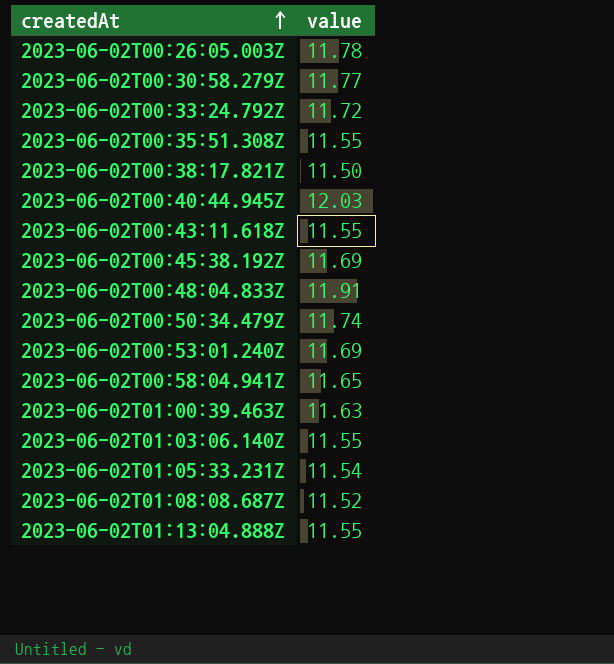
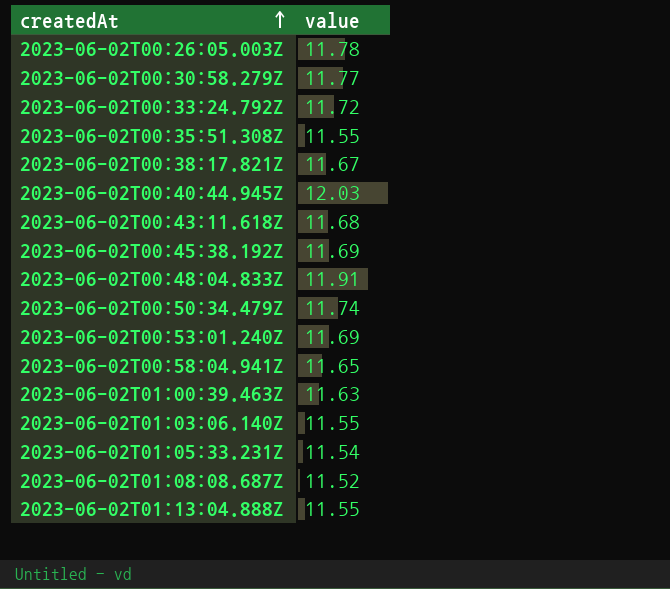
2023-06-02T00:38:17.821Z | value: 11.50 -> 11.67
2023-06-02T00:43:11.618Z | value: 11.55 -> 11.68

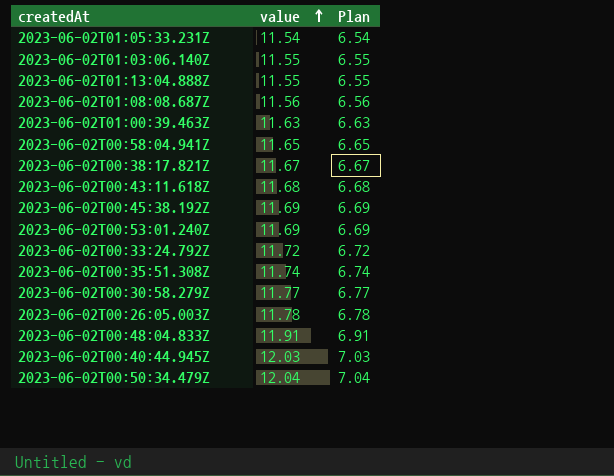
row order: createdAt ascending -> value ascending
column Plan | formula: none -> [value] - 5
2023-06-02T01:08:08.687Z | value: 11.52 -> 11.56
2023-06-02T00:35:51.308Z | value: 11.55 -> 11.74
2023-06-02T00:50:34.479Z | value: 11.74 -> 12.04

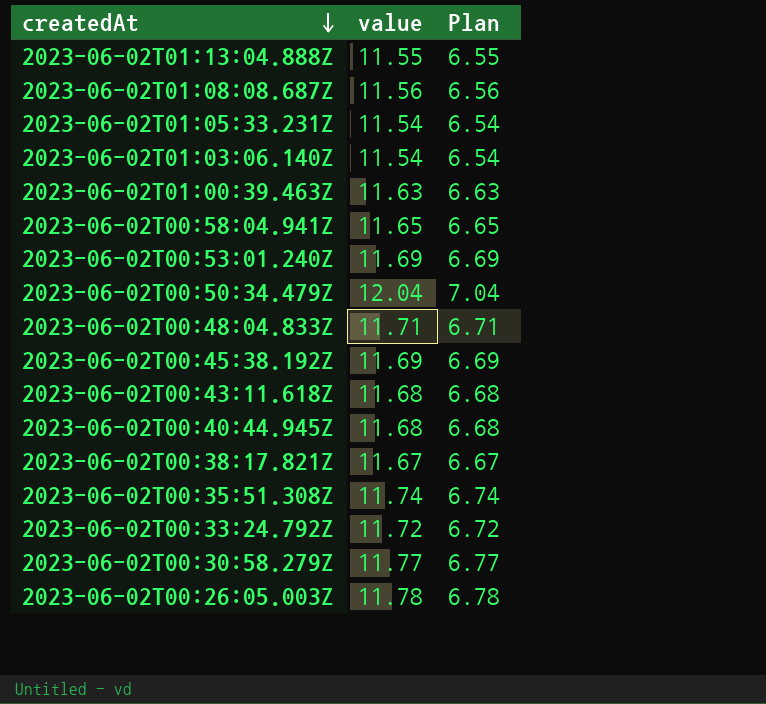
row order: value ascending -> createdAt descending
2023-06-02T01:03:06.140Z | value: 11.55 -> 11.54
2023-06-02T01:03:06.140Z | Plan: 6.55 -> 6.54
2023-06-02T00:48:04.833Z | value: 11.91 -> 11.71
2023-06-02T00:48:04.833Z | Plan: 6.91 -> 6.71
2023-06-02T00:40:44.945Z | value: 12.03 -> 11.68
2023-06-02T00:40:44.945Z | Plan: 7.03 -> 6.68

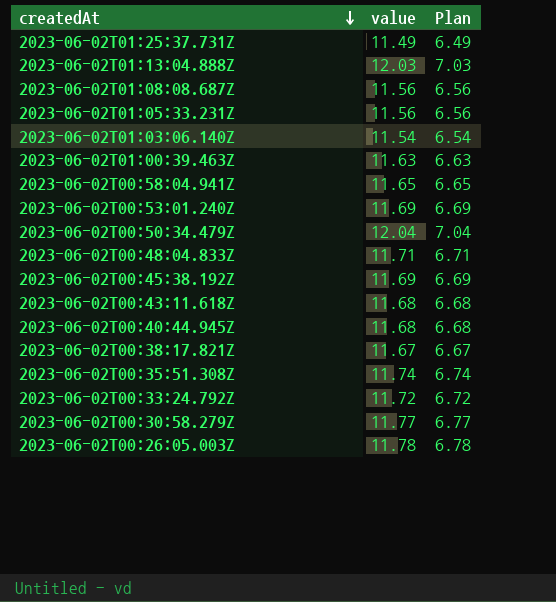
row 2023-06-02T01:25:37.731Z: none -> 11.49 | 6.49
2023-06-02T01:13:04.888Z | value: 11.55 -> 12.03
2023-06-02T01:13:04.888Z | Plan: 6.55 -> 7.03
2023-06-02T01:05:33.231Z | value: 11.54 -> 11.56
2023-06-02T01:05:33.231Z | Plan: 6.54 -> 6.56

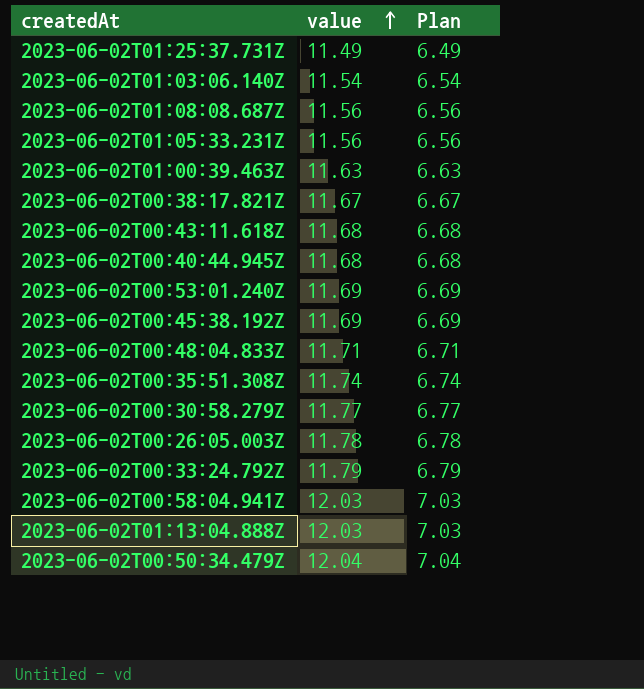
row order: createdAt descending -> value ascending
2023-06-02T00:33:24.792Z | value: 11.72 -> 11.79
2023-06-02T00:33:24.792Z | Plan: 6.72 -> 6.79
2023-06-02T00:58:04.941Z | value: 11.65 -> 12.03
2023-06-02T00:58:04.941Z | Plan: 6.65 -> 7.03

